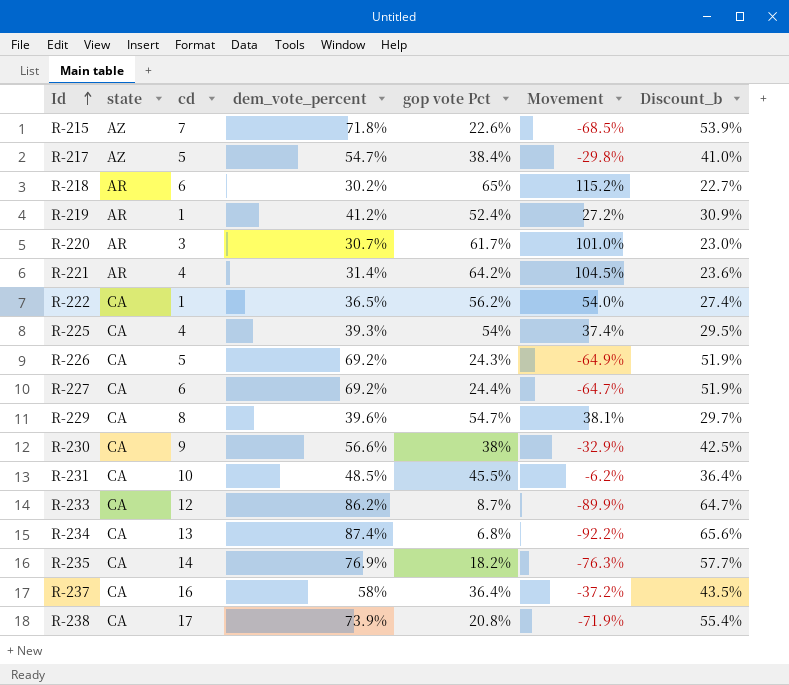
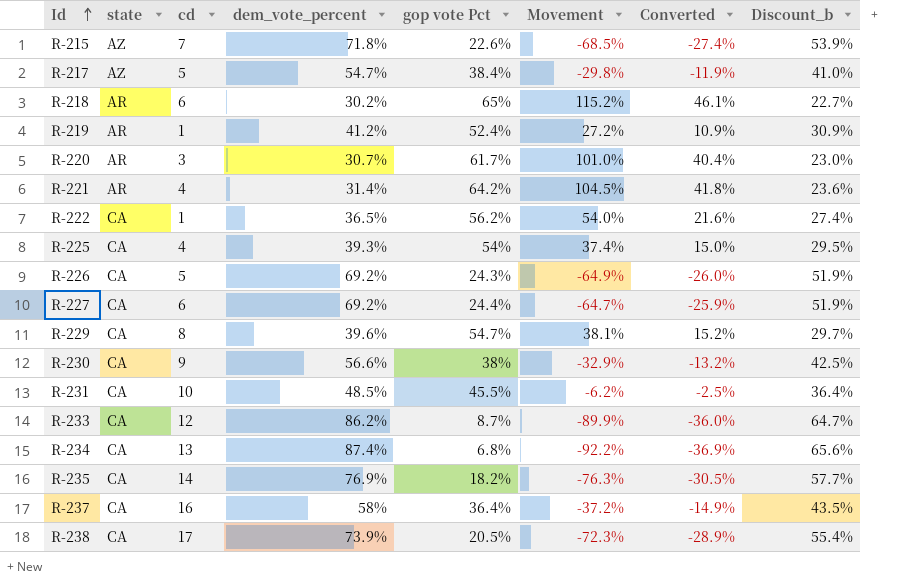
column Converted | formula: none -> [Movement] * 0.4
R-238 | gop vote Pct: 20.8% -> 20.5%
R-238 | Movement: -71.9% -> -72.3%

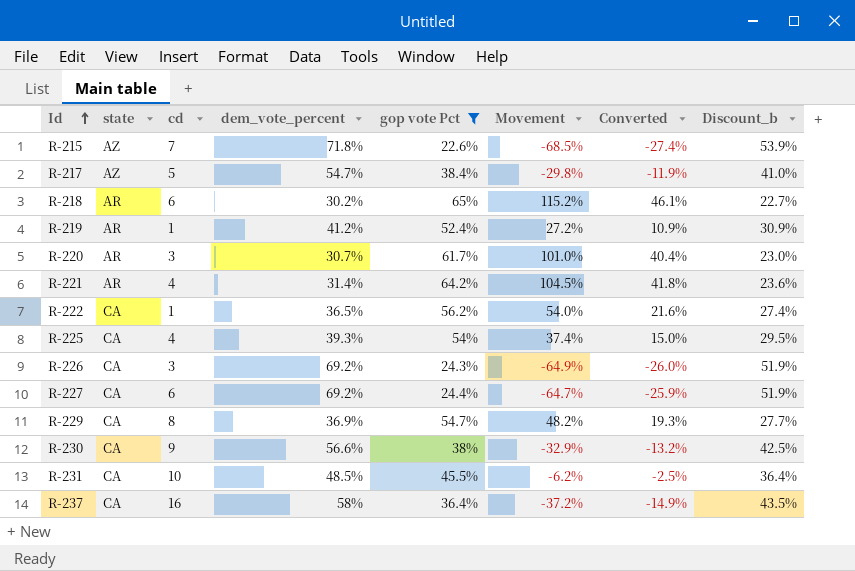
filter: none -> gop vote Pct >= 22.6%
R-226 | cd: 5 -> 3
R-229 | dem_vote_percent: 39.6% -> 36.9%
R-229 | Movement: 38.1% -> 48.2%
R-229 | Converted: 15.2% -> 19.3%
R-229 | Discount_b: 29.7% -> 27.7%

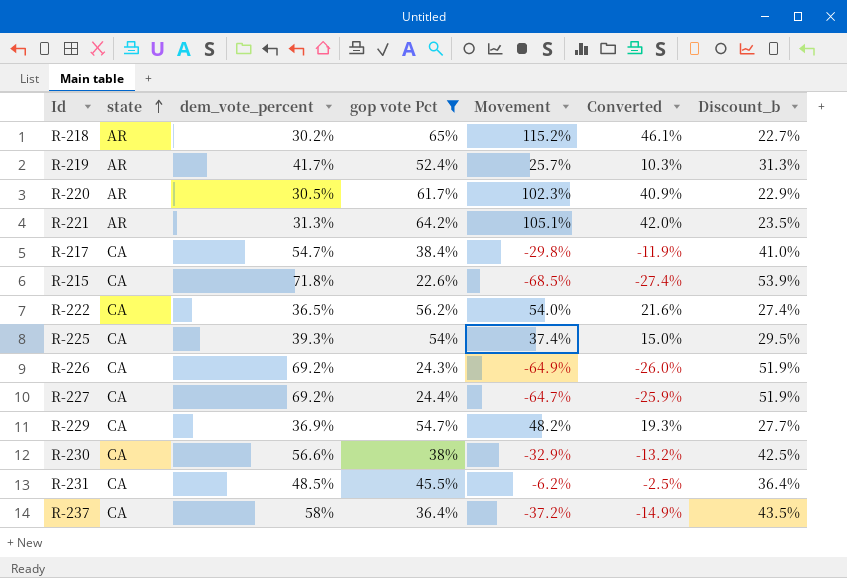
row order: Id ascending -> state ascending
column cd | position: 3 -> none
R-219 | dem_vote_percent: 41.2% -> 41.7%
R-219 | Movement: 27.2% -> 25.7%
R-219 | Converted: 10.9% -> 10.3%
R-219 | Discount_b: 30.9% -> 31.3%
R-220 | dem_vote_percent: 30.7% -> 30.5%
R-220 | Movement: 101.0% -> 102.3%
R-220 | Converted: 40.4% -> 40.9%
R-220 | Discount_b: 23.0% -> 22.9%
R-221 | dem_vote_percent: 31.4% -> 31.3%
R-221 | Movement: 104.5% -> 105.1%
R-221 | Converted: 41.8% -> 42.0%
R-221 | Discount_b: 23.6% -> 23.5%
R-217 | state: AZ -> CA
R-215 | state: AZ -> CA

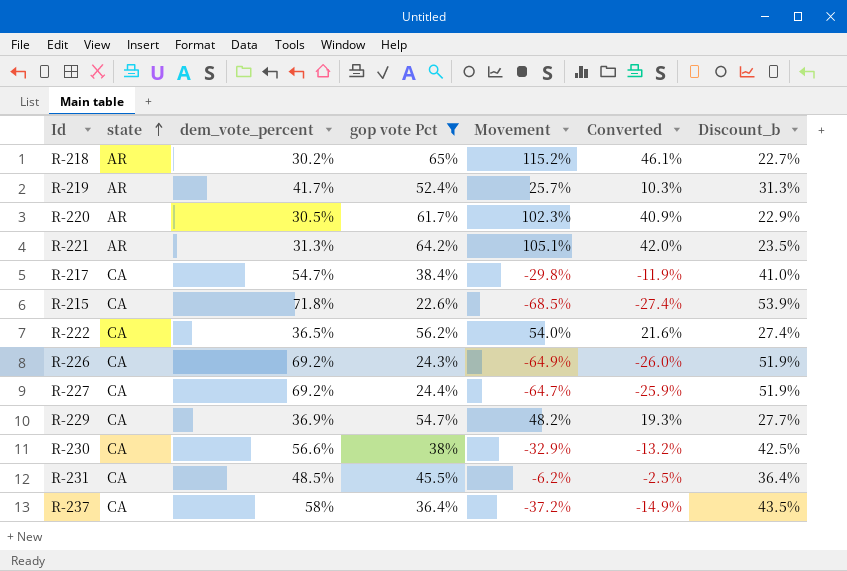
row R-225: CA | 39.3% | 54% | 37.4% | 15.0% | 29.5% -> none

